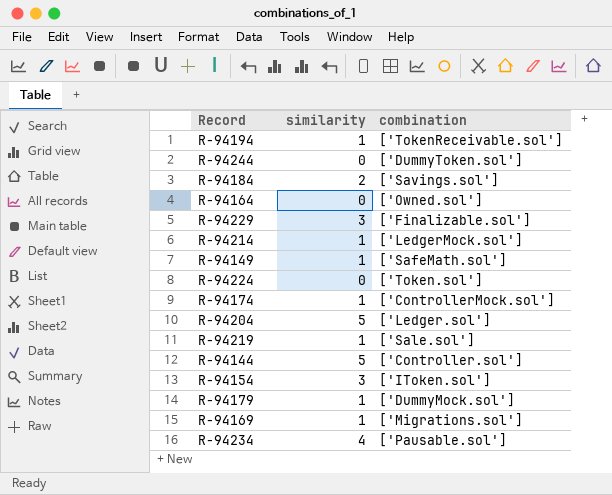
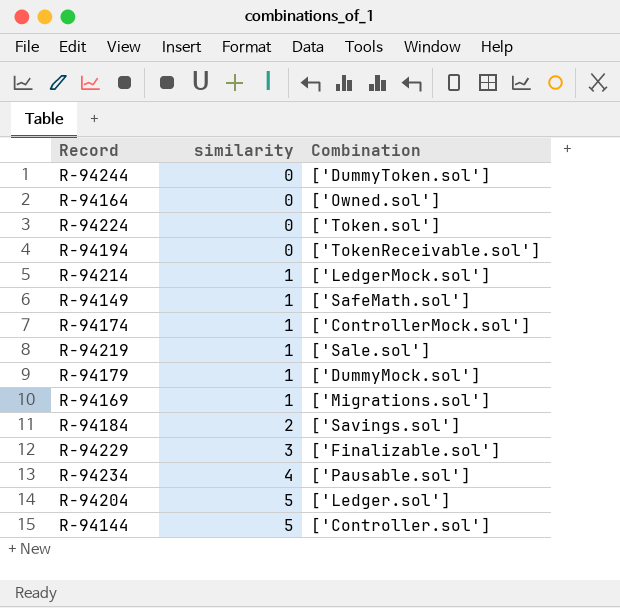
row order: none -> similarity ascending
column name: combination -> Combination
row R-94154: 3 | ['IToken.sol'] -> none
R-94194 | similarity: 1 -> 0

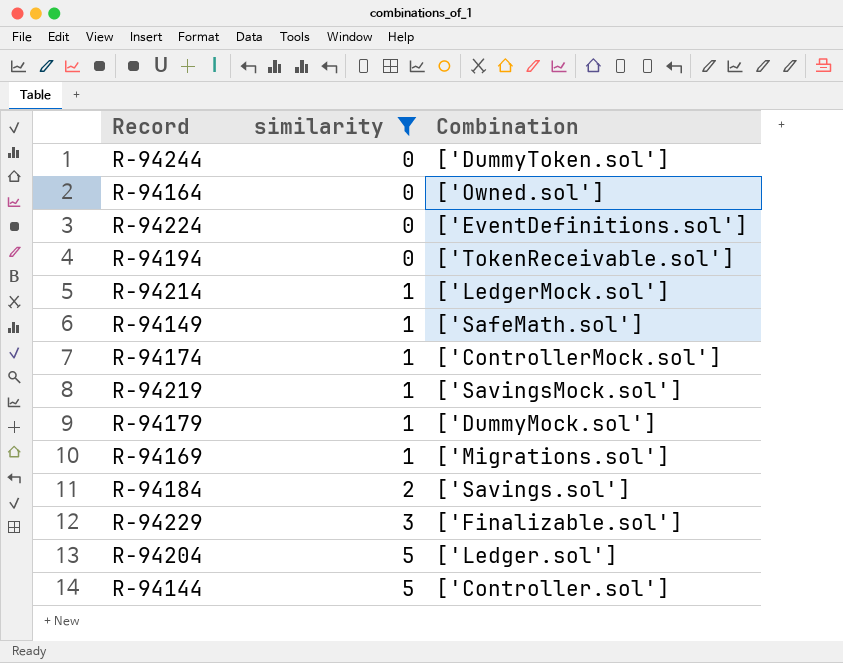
filter: none -> similarity != 4
R-94224 | Combination: ['Token.sol'] -> ['EventDefinitions.sol']
R-94219 | Combination: ['Sale.sol'] -> ['SavingsMock.sol']

